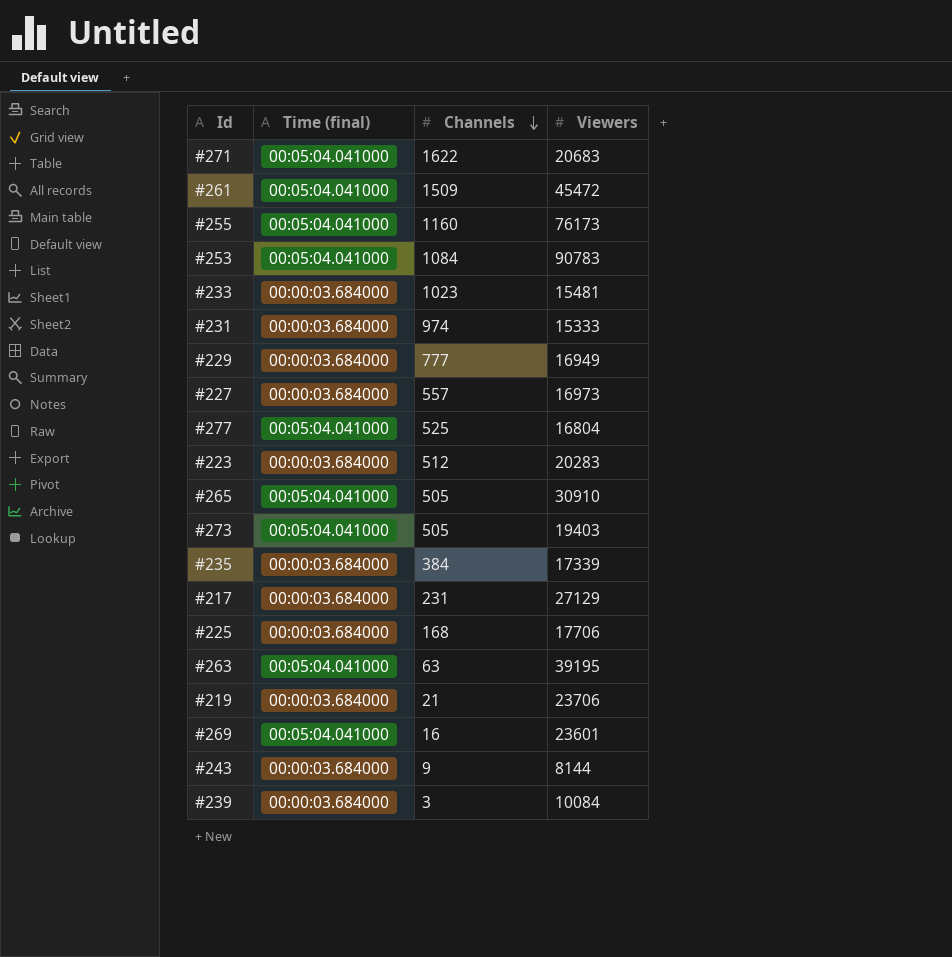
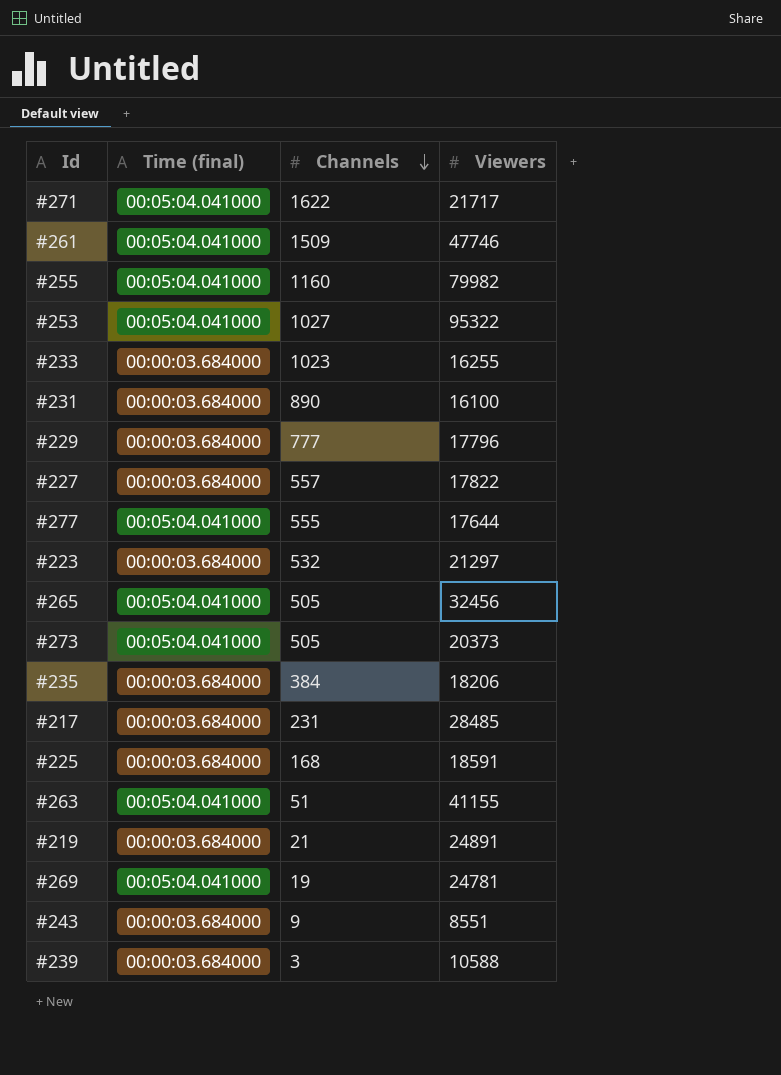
#271 | Viewers: 20683 -> 21717
#261 | Viewers: 45472 -> 47746
#255 | Viewers: 76173 -> 79982
#253 | Channels: 1084 -> 1027
#253 | Viewers: 90783 -> 95322
#233 | Viewers: 15481 -> 16255
#231 | Channels: 974 -> 890
#231 | Viewers: 15333 -> 16100
#229 | Viewers: 16949 -> 17796
#227 | Viewers: 16973 -> 17822
#277 | Channels: 525 -> 555
#277 | Viewers: 16804 -> 17644
#223 | Channels: 512 -> 532
#223 | Viewers: 20283 -> 21297
#265 | Viewers: 30910 -> 32456
#273 | Viewers: 19403 -> 20373
#235 | Viewers: 17339 -> 18206
#217 | Viewers: 27129 -> 28485
#225 | Viewers: 17706 -> 18591
#263 | Channels: 63 -> 51
#263 | Viewers: 39195 -> 41155
#219 | Viewers: 23706 -> 24891
#269 | Channels: 16 -> 19
#269 | Viewers: 23601 -> 24781
#243 | Viewers: 8144 -> 8551
#239 | Viewers: 10084 -> 10588

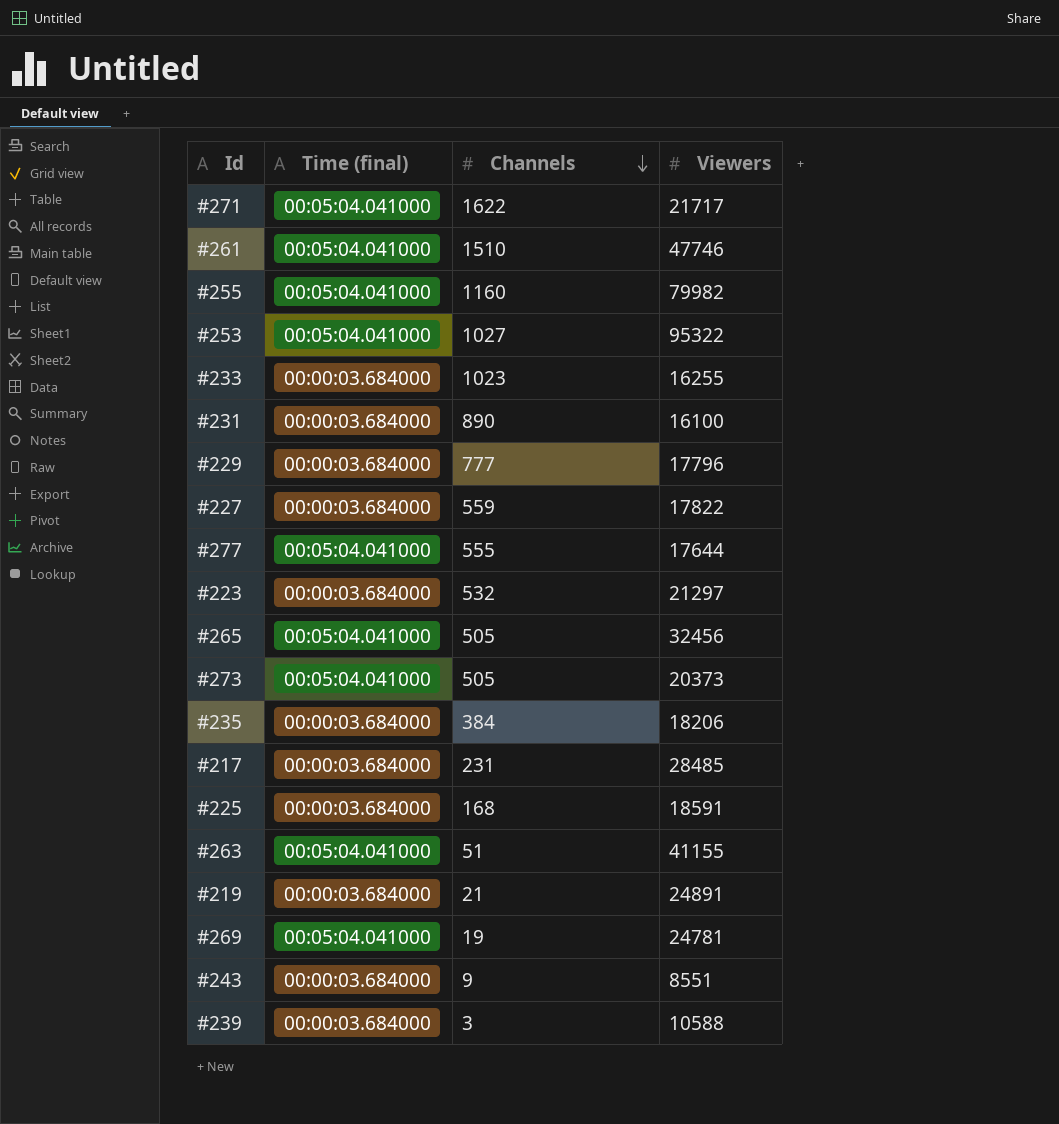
#261 | Channels: 1509 -> 1510
#227 | Channels: 557 -> 559

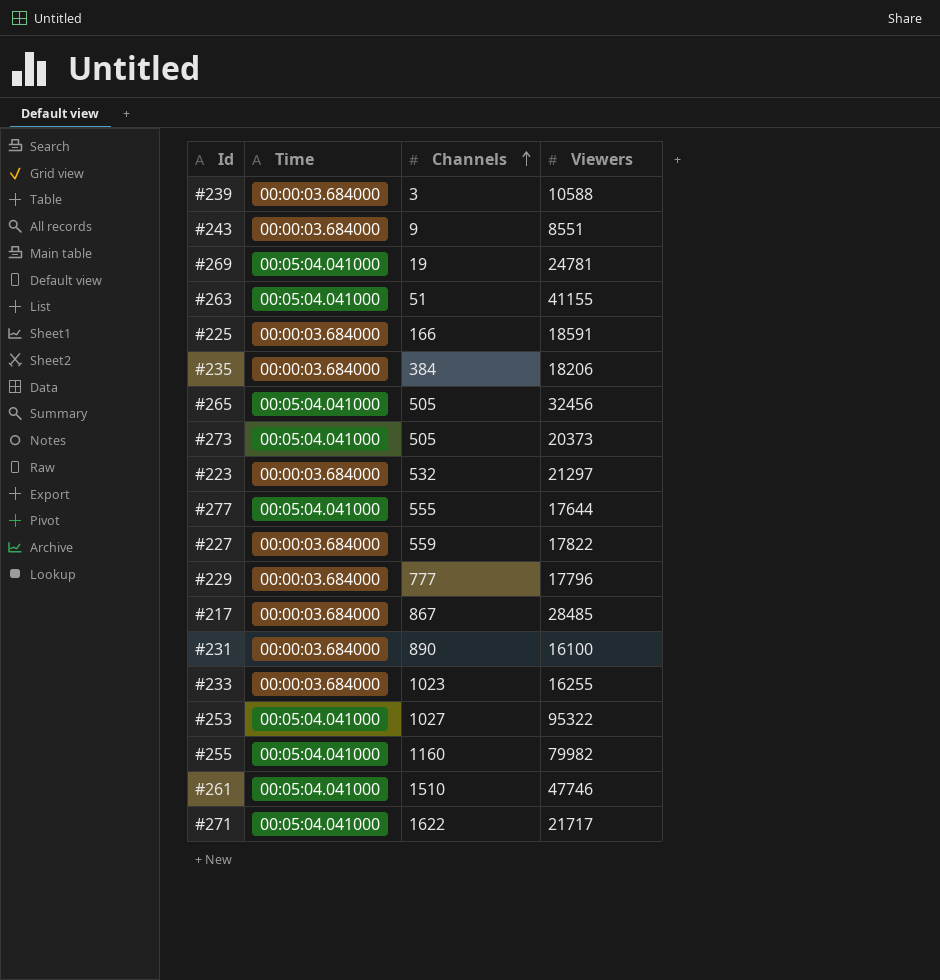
row order: Channels descending -> Channels ascending
column name: Time (final) -> Time
row #219: 00:00:03.684000 | 21 | 24891 -> none
#225 | Channels: 168 -> 166
#217 | Channels: 231 -> 867

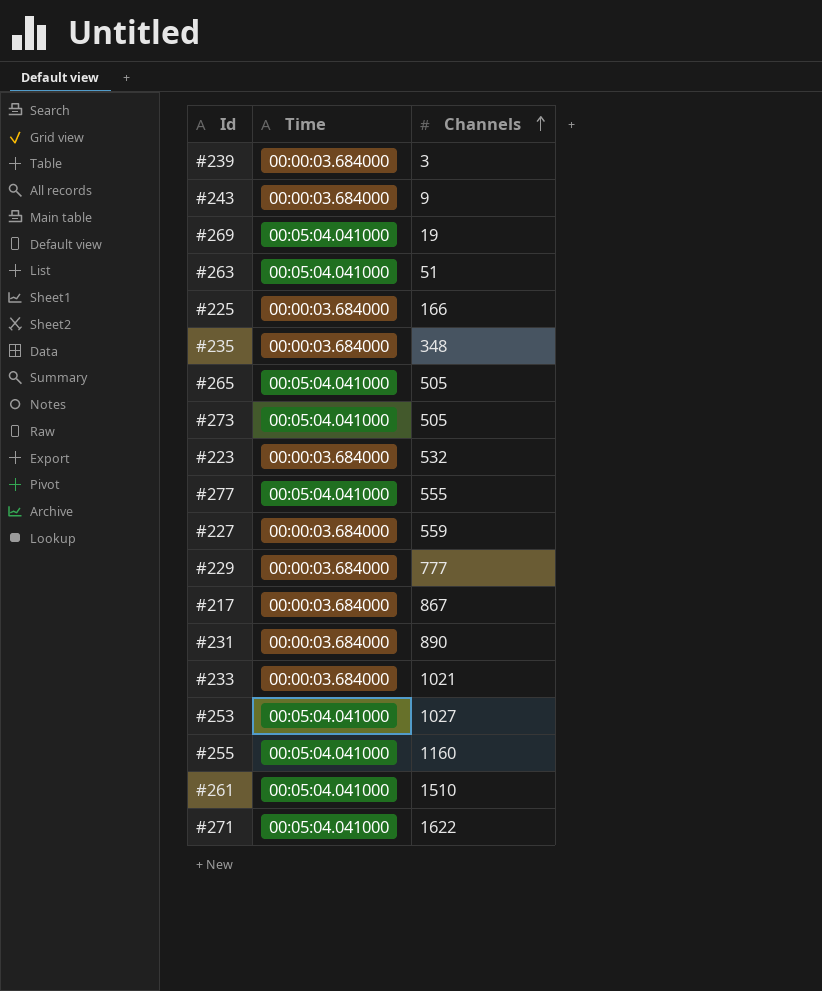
column Viewers | position: 4 -> none
#235 | Channels: 384 -> 348
#233 | Channels: 1023 -> 1021

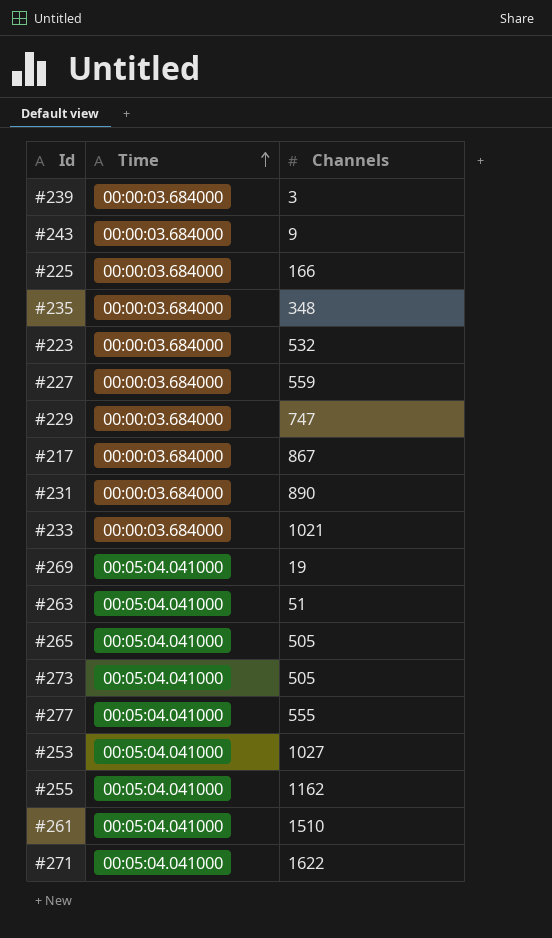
row order: Channels ascending -> Time ascending
#229 | Channels: 777 -> 747
#255 | Channels: 1160 -> 1162

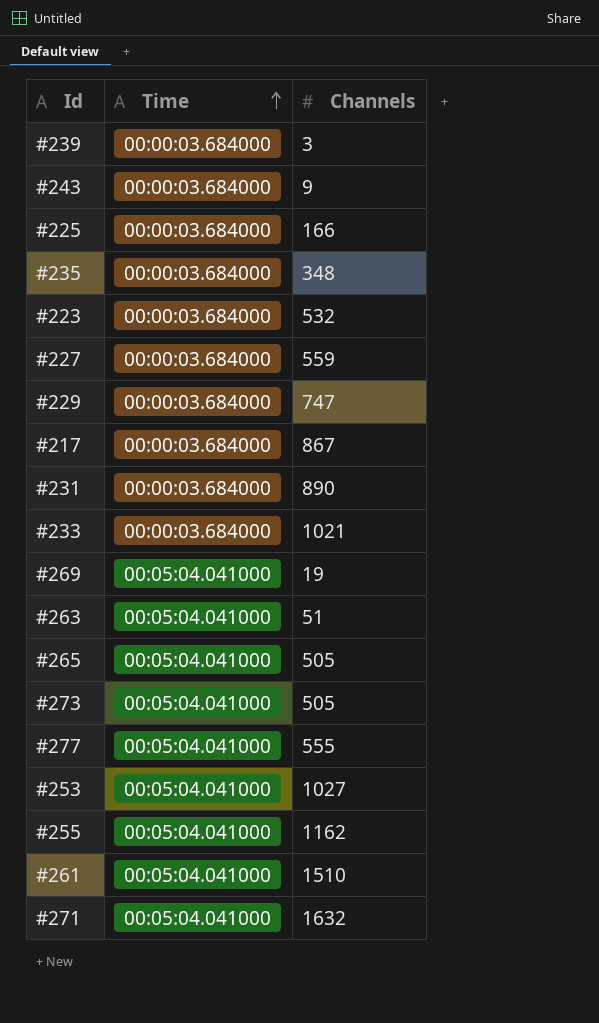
#271 | Channels: 1622 -> 1632

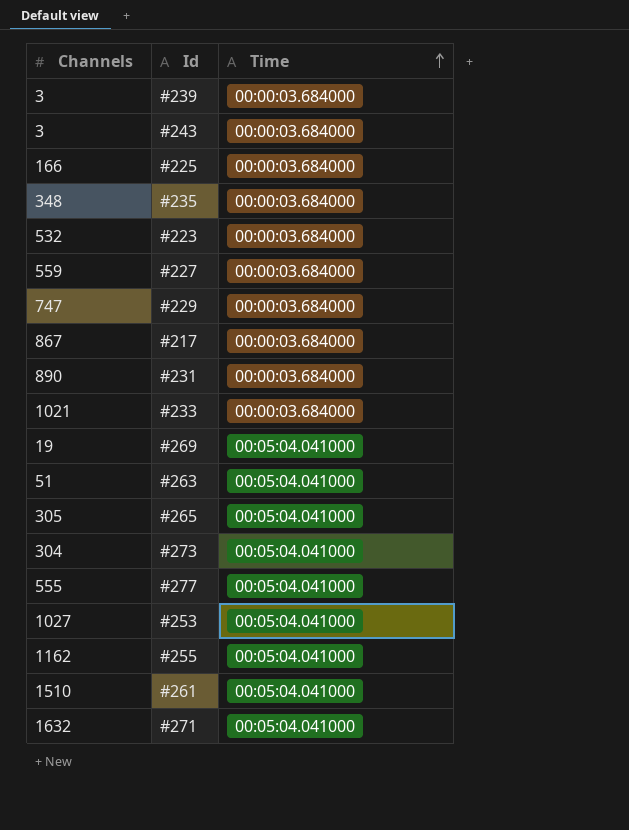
column Channels | position: 3 -> 1
#243 | Channels: 9 -> 3
#265 | Channels: 505 -> 305
#273 | Channels: 505 -> 304

